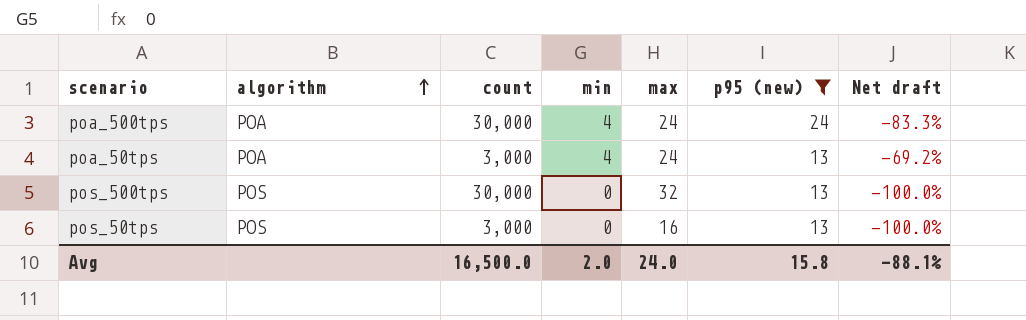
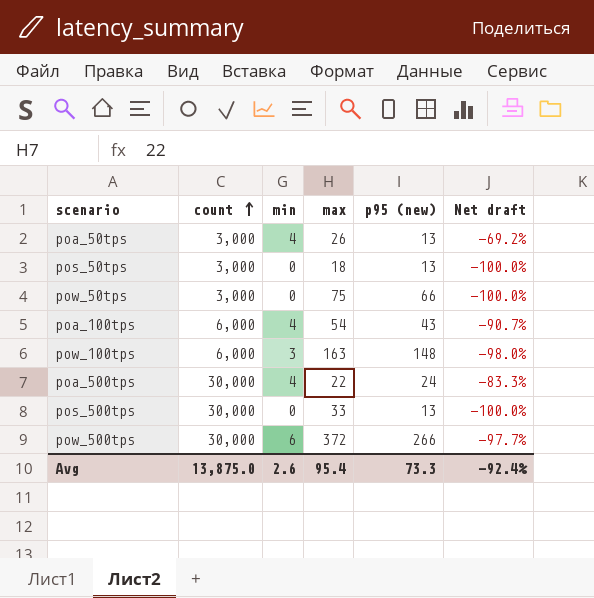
filter: p95 (new) <= 24 -> none
row order: algorithm ascending -> count ascending
column algorithm | position: 2 -> none
poa_50tps | max: 24 -> 26
pos_50tps | max: 16 -> 18
poa_500tps | max: 24 -> 22
pos_500tps | max: 32 -> 33
Avg | count: 16,500.0 -> 13,875.0
Avg | min: 2.0 -> 2.6
Avg | max: 24.0 -> 95.4
Avg | p95 (new): 15.8 -> 73.3
Avg | Net draft: -88.1% -> -92.4%

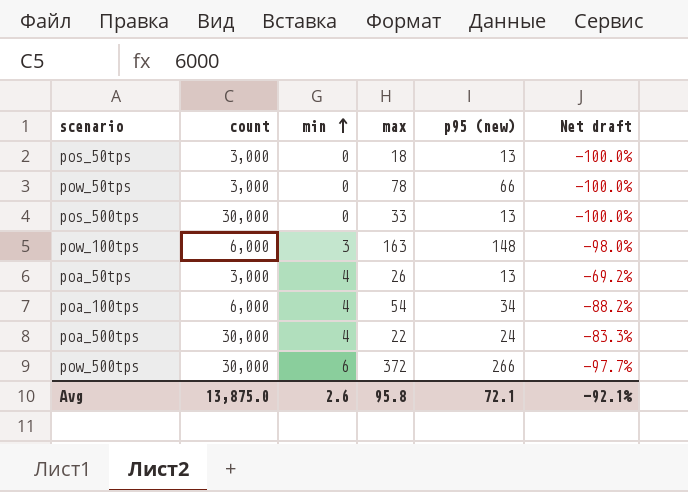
row order: count ascending -> min ascending
pow_50tps | max: 75 -> 78
poa_100tps | p95 (new): 43 -> 34
poa_100tps | Net draft: -90.7% -> -88.2%
Avg | max: 95.4 -> 95.8
Avg | p95 (new): 73.3 -> 72.1
Avg | Net draft: -92.4% -> -92.1%

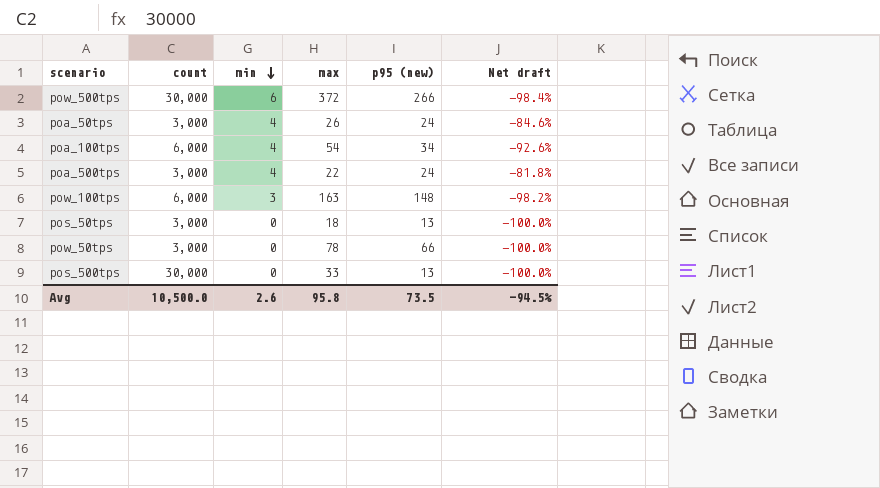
row order: min ascending -> min descending
column Net draft | formula: ([min] - [p95 (new)]) / [p95 (new)] -> ([min] - [max]) / [max]
poa_50tps | p95 (new): 13 -> 24
poa_500tps | count: 30,000 -> 3,000
Avg | count: 13,875.0 -> 10,500.0
Avg | p95 (new): 72.1 -> 73.5
Avg | Net draft: -92.1% -> -94.5%

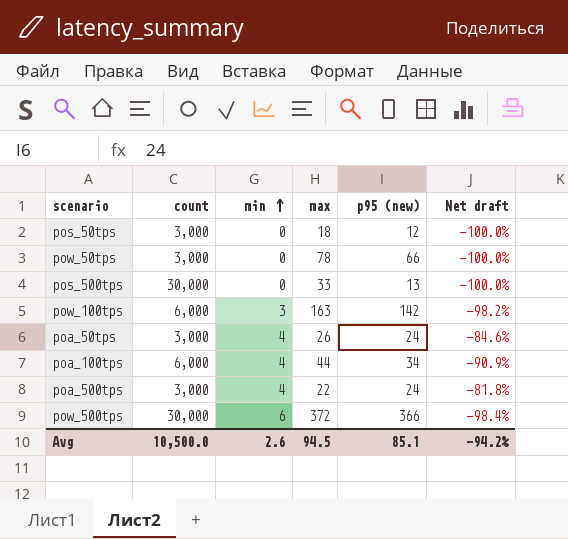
row order: min descending -> min ascending
pos_50tps | p95 (new): 13 -> 12
pow_100tps | p95 (new): 148 -> 142
poa_100tps | max: 54 -> 44
poa_100tps | Net draft: -92.6% -> -90.9%
pow_500tps | p95 (new): 266 -> 366
Avg | max: 95.8 -> 94.5
Avg | p95 (new): 73.5 -> 85.1
Avg | Net draft: -94.5% -> -94.2%

